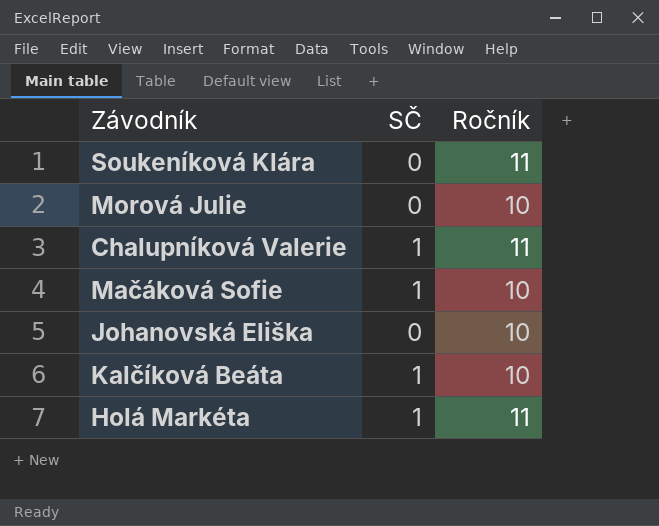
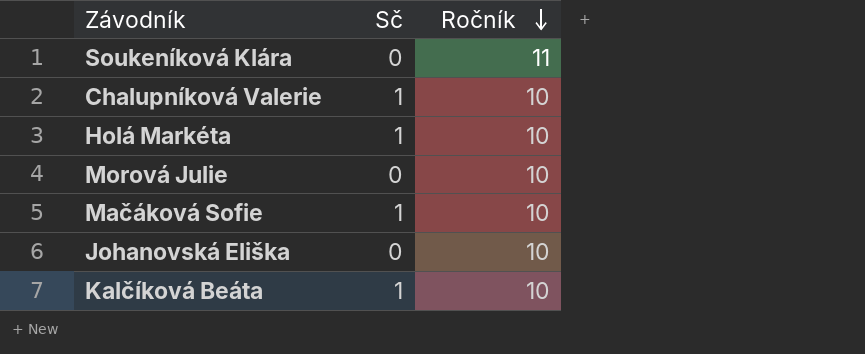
row order: none -> Ročník descending
column name: SČ -> Sč
Chalupníková Valerie | Ročník: 11 -> 10
Holá Markéta | Ročník: 11 -> 10

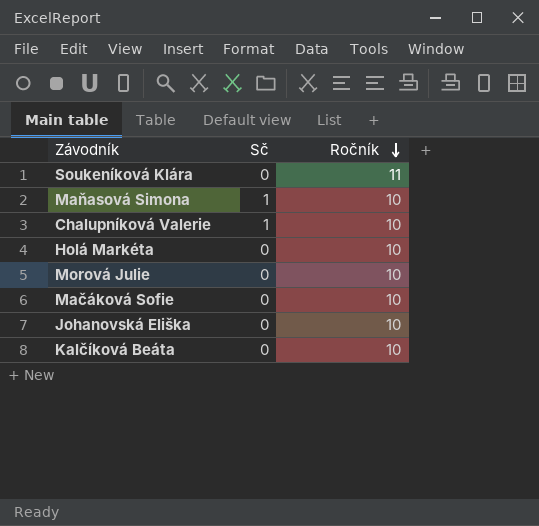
row Maňasová Simona: none -> 1 | 10
Holá Markéta | Sč: 1 -> 0
Mačáková Sofie | Sč: 1 -> 0
Kalčíková Beáta | Sč: 1 -> 0

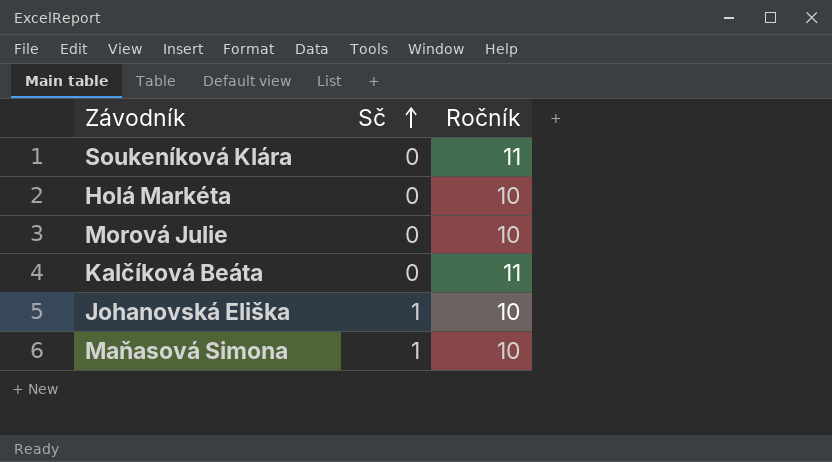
row order: Ročník descending -> Sč ascending
row Chalupníková Valerie: 1 | 10 -> none
row Mačáková Sofie: 0 | 10 -> none
Kalčíková Beáta | Ročník: 10 -> 11
Johanovská Eliška | Sč: 0 -> 1

